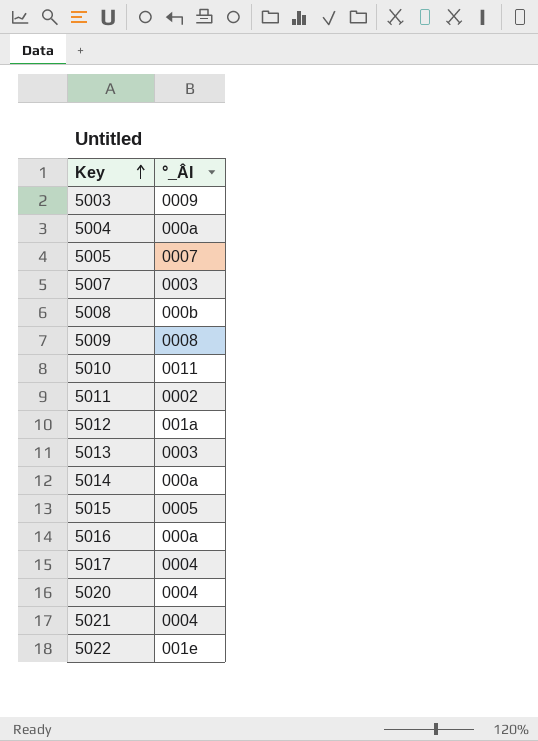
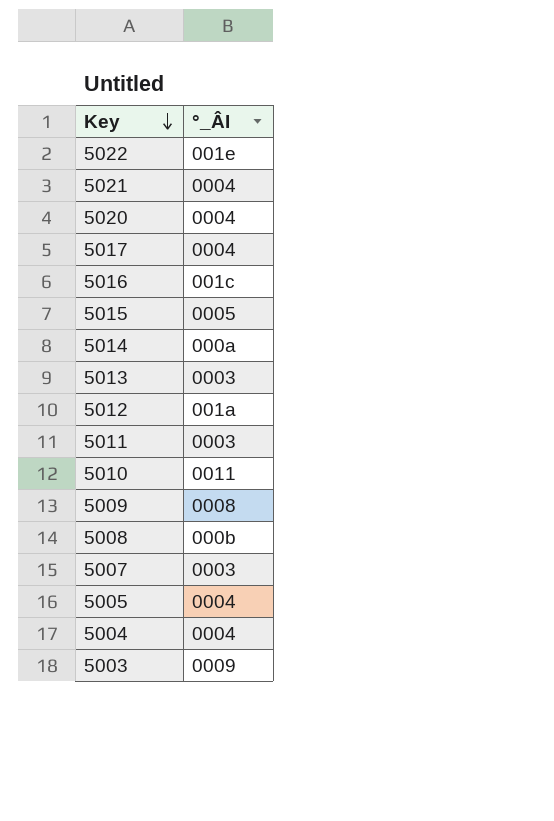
row order: Key ascending -> Key descending
5016 | °_ÂI: 000a -> 001c
5011 | °_ÂI: 0002 -> 0003
5005 | °_ÂI: 0007 -> 0004
5004 | °_ÂI: 000a -> 0004

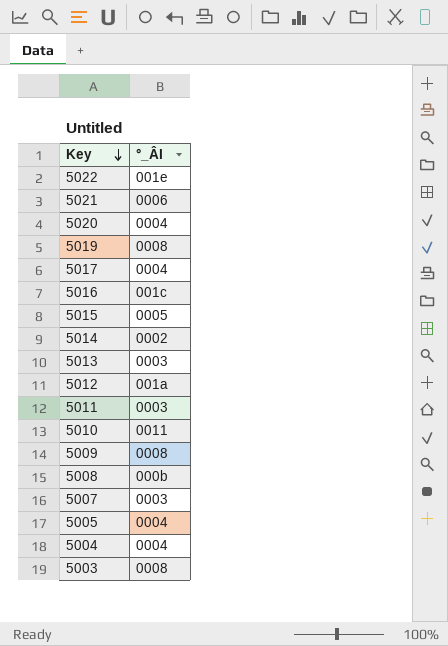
5021 | °_ÂI: 0004 -> 0006
row 5019: none -> 0008
5014 | °_ÂI: 000a -> 0002
5003 | °_ÂI: 0009 -> 0008

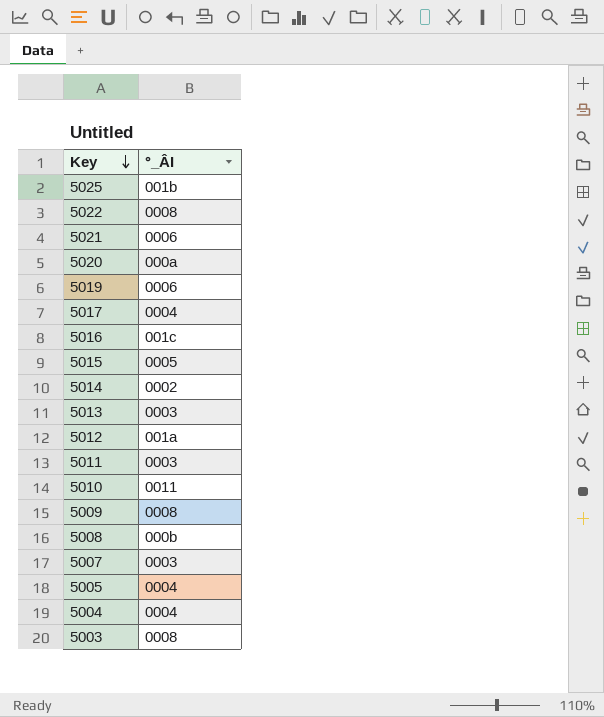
row 5025: none -> 001b
5022 | °_ÂI: 001e -> 0008
5020 | °_ÂI: 0004 -> 000a
5019 | °_ÂI: 0008 -> 0006

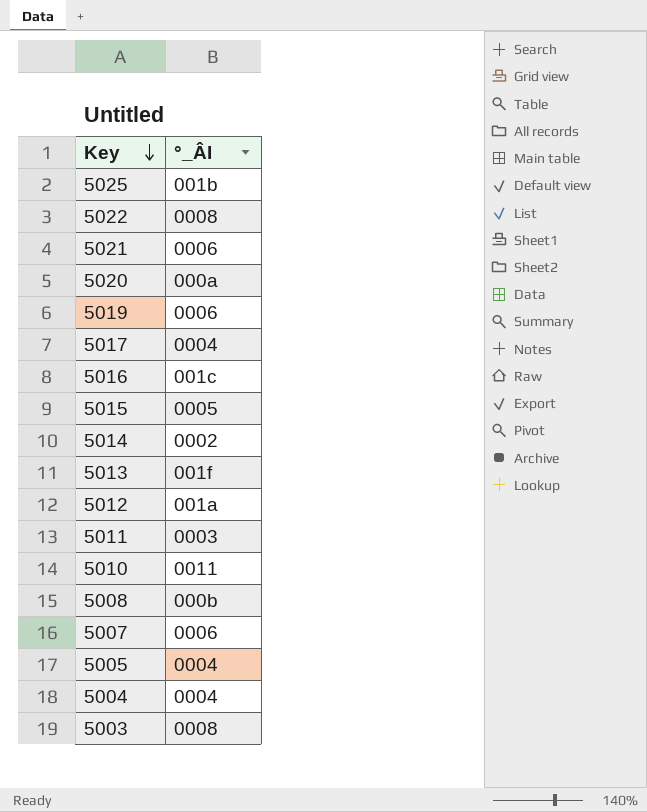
row 5009: 0008 -> none
5013 | °_ÂI: 0003 -> 001f
5007 | °_ÂI: 0003 -> 0006

